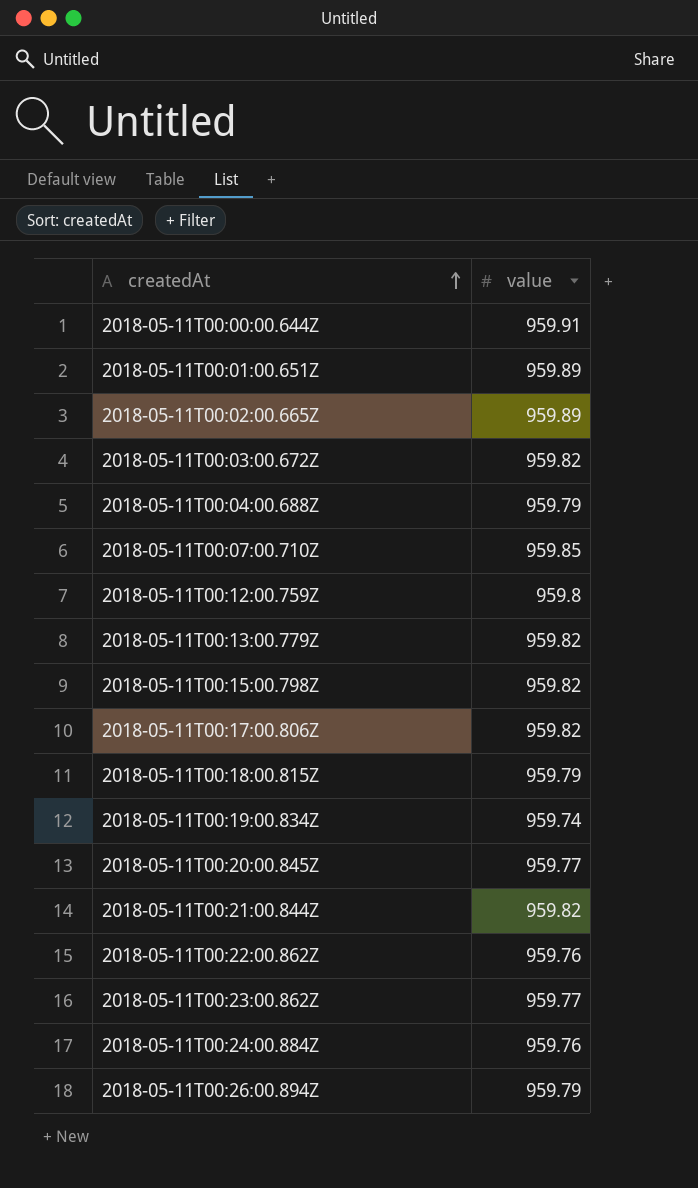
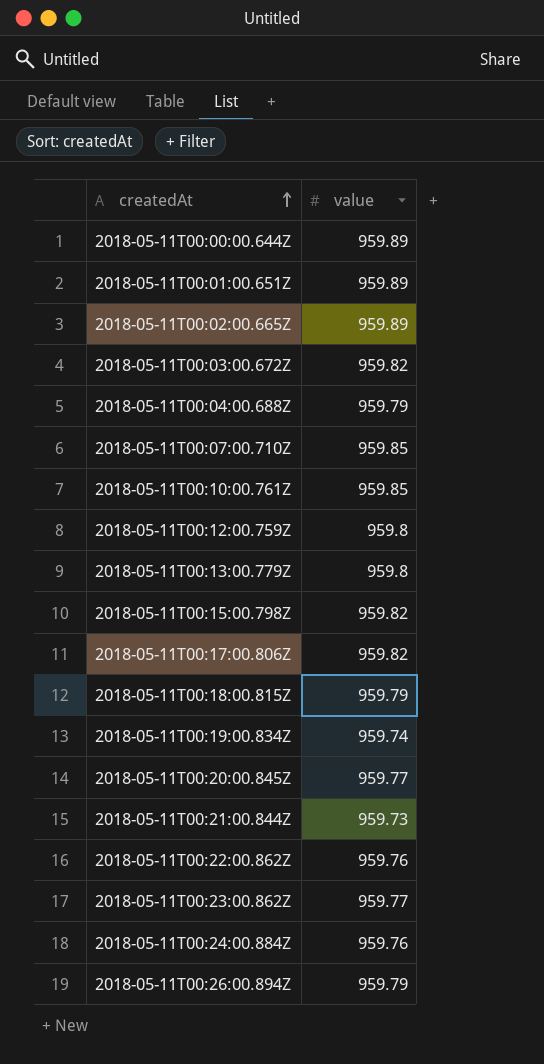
2018-05-11T00:00:00.644Z | value: 959.91 -> 959.89
row 2018-05-11T00:10:00.761Z: none -> 959.85
2018-05-11T00:13:00.779Z | value: 959.82 -> 959.8
2018-05-11T00:21:00.844Z | value: 959.82 -> 959.73

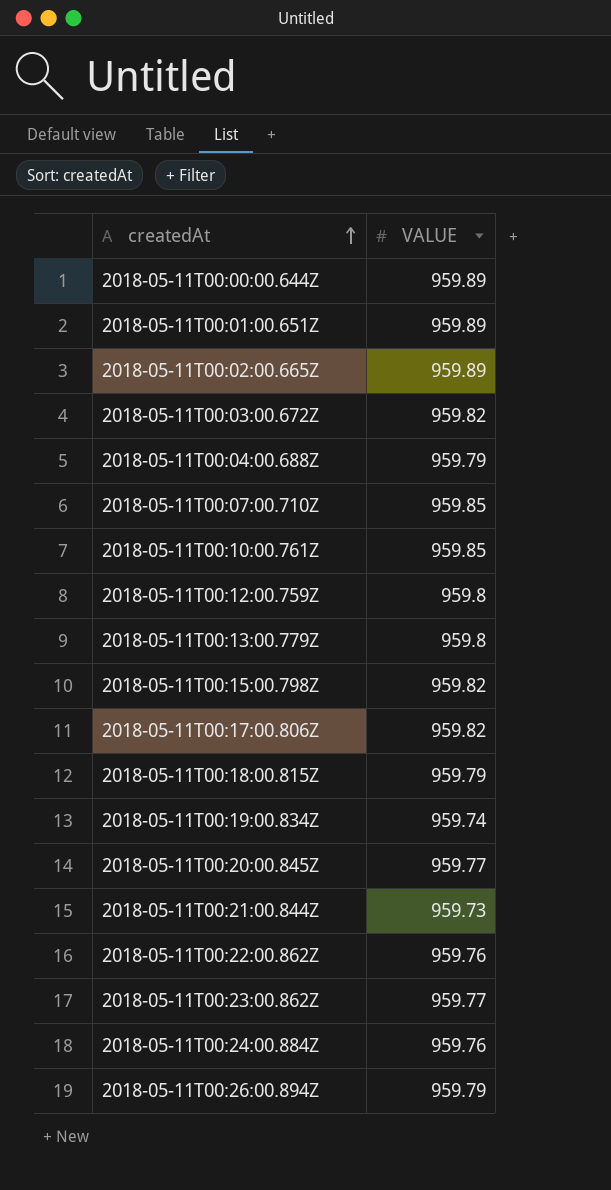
column name: value -> VALUE

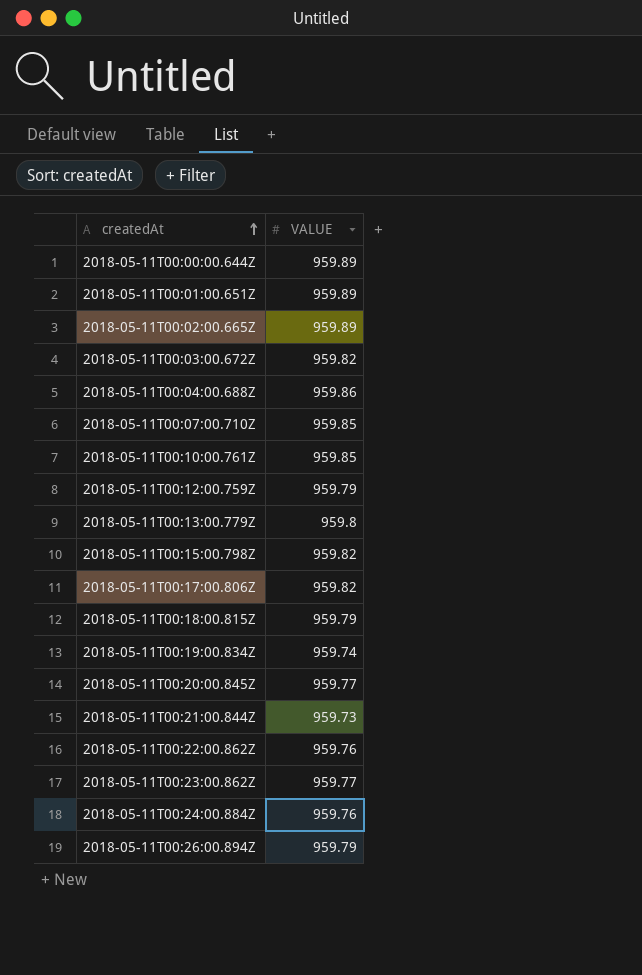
2018-05-11T00:04:00.688Z | VALUE: 959.79 -> 959.86
2018-05-11T00:12:00.759Z | VALUE: 959.8 -> 959.79

